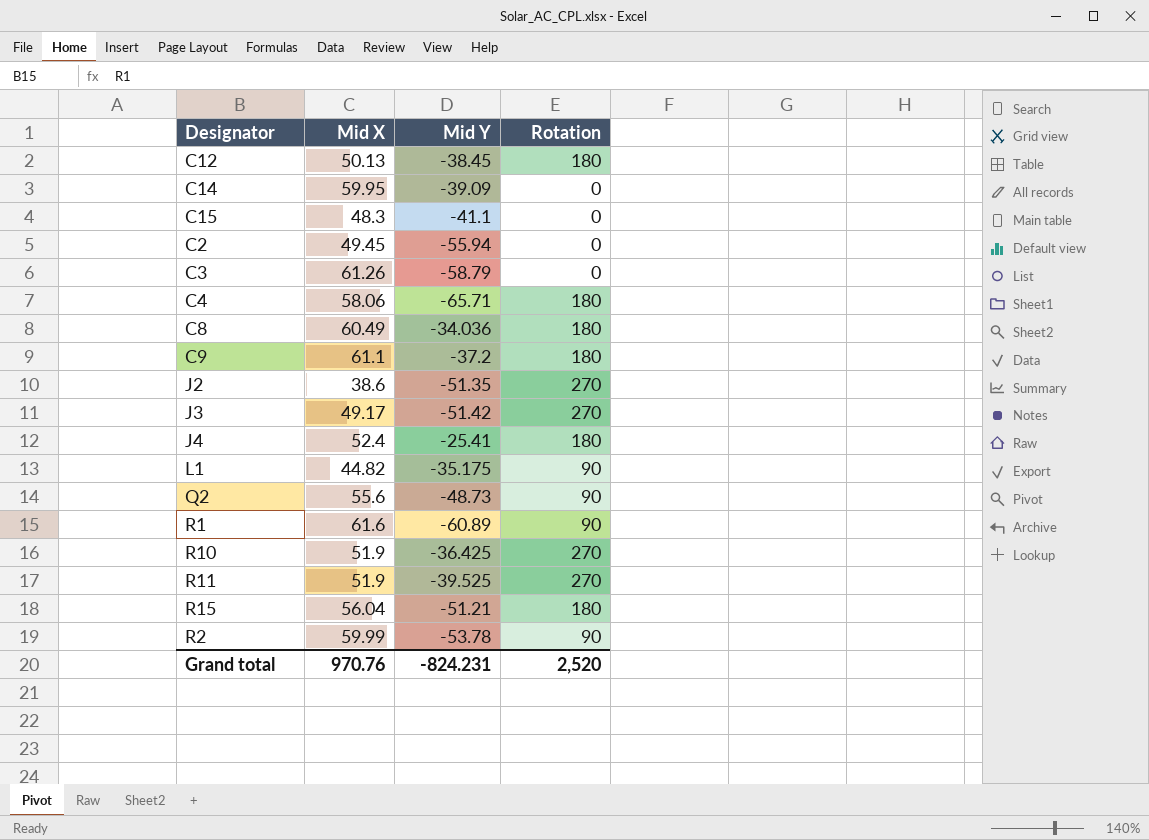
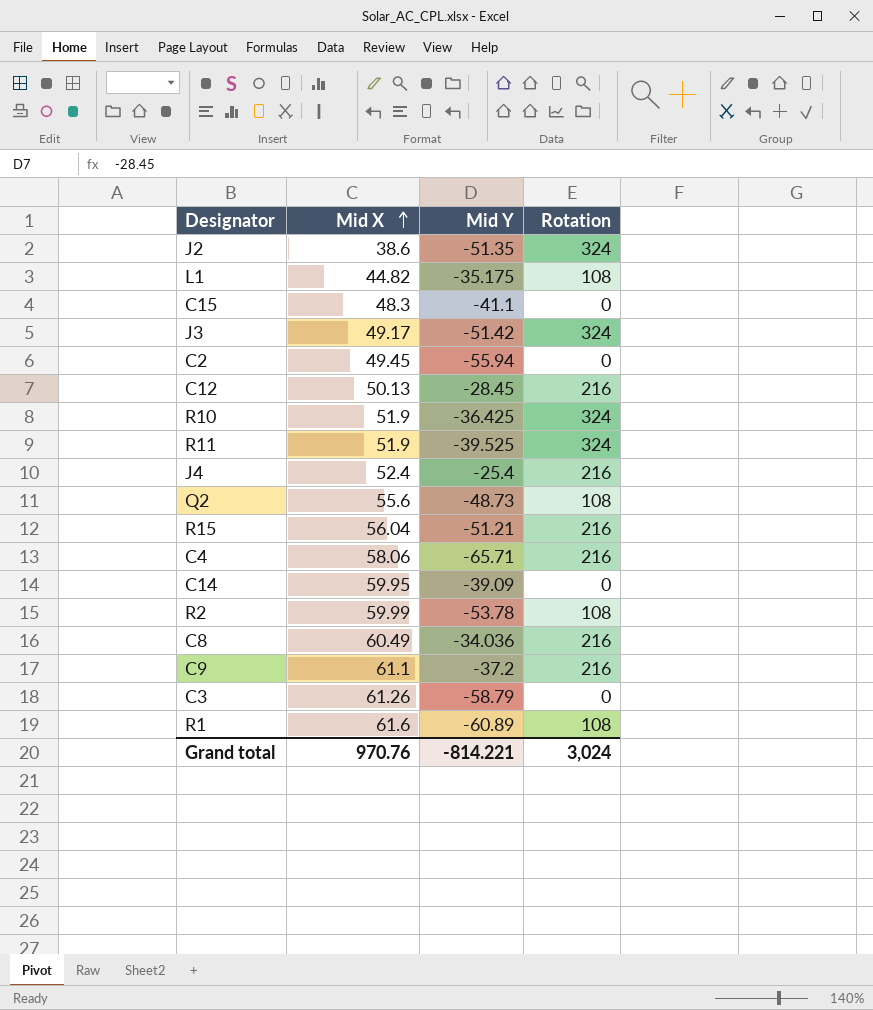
row order: none -> Mid X ascending
J2 | Rotation: 270 -> 324
L1 | Rotation: 90 -> 108
J3 | Rotation: 270 -> 324
C12 | Mid Y: -38.45 -> -28.45
C12 | Rotation: 180 -> 216
R10 | Rotation: 270 -> 324
R11 | Rotation: 270 -> 324
J4 | Mid Y: -25.41 -> -25.4
J4 | Rotation: 180 -> 216
Q2 | Rotation: 90 -> 108
R15 | Rotation: 180 -> 216
C4 | Rotation: 180 -> 216
R2 | Rotation: 90 -> 108
C8 | Rotation: 180 -> 216
C9 | Rotation: 180 -> 216
R1 | Rotation: 90 -> 108
Grand total | Mid Y: -824.231 -> -814.221
Grand total | Rotation: 2,520 -> 3,024

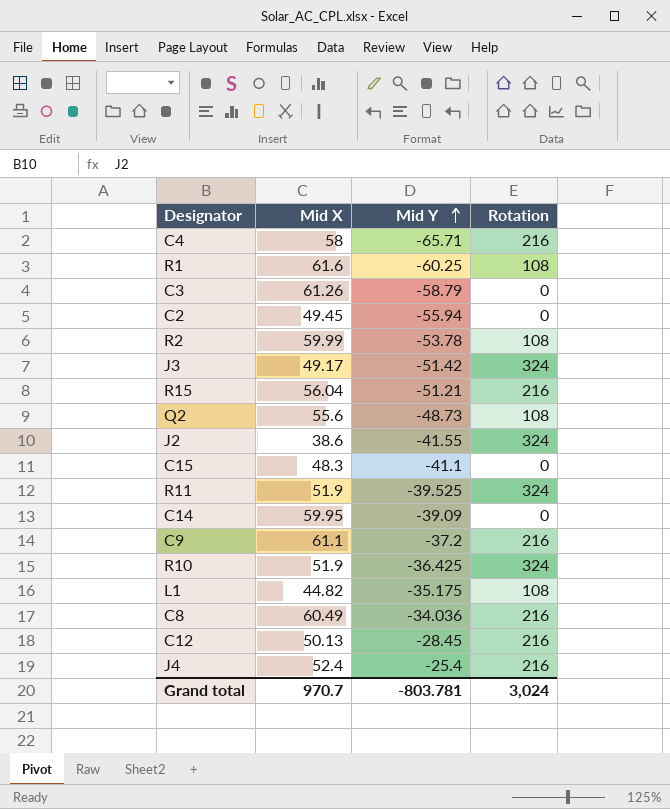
row order: Mid X ascending -> Mid Y ascending
C4 | Mid X: 58.06 -> 58
R1 | Mid Y: -60.89 -> -60.25
J2 | Mid Y: -51.35 -> -41.55
Grand total | Mid X: 970.76 -> 970.7
Grand total | Mid Y: -814.221 -> -803.781

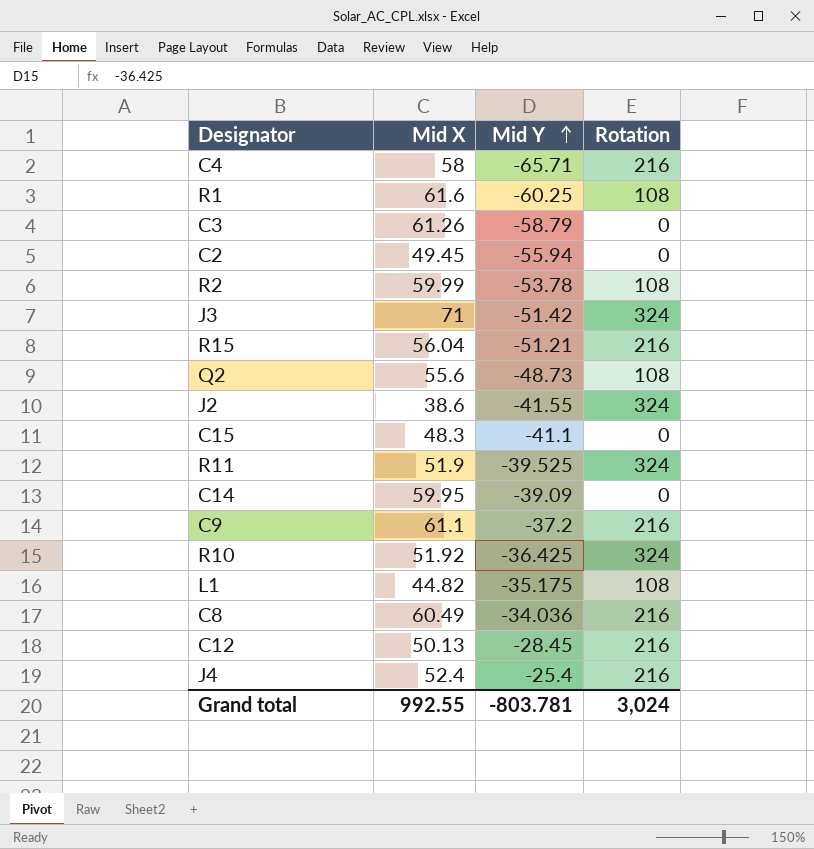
J3 | Mid X: 49.17 -> 71
R10 | Mid X: 51.9 -> 51.92
Grand total | Mid X: 970.7 -> 992.55

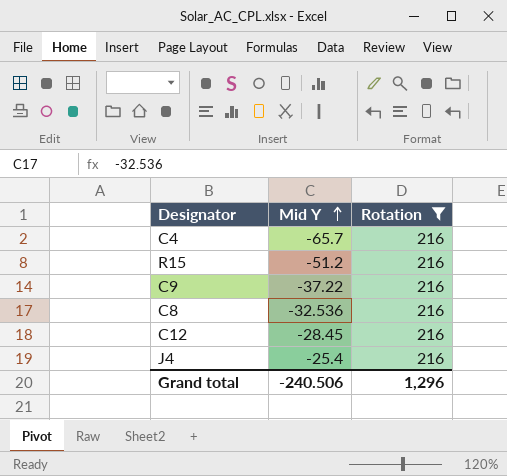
filter: none -> Rotation = 216
column Mid X | position: 2 -> none
C4 | Mid Y: -65.71 -> -65.7
R15 | Mid Y: -51.21 -> -51.2
C9 | Mid Y: -37.2 -> -37.22
C8 | Mid Y: -34.036 -> -32.536
Grand total | Mid Y: -803.781 -> -240.506
Grand total | Rotation: 3,024 -> 1,296

